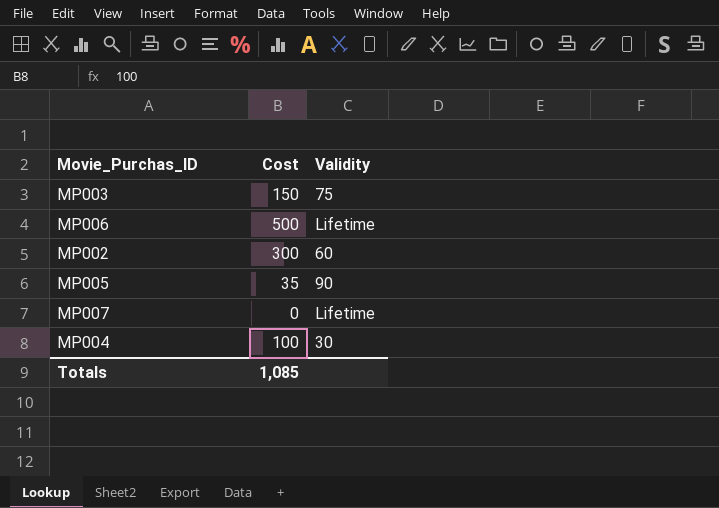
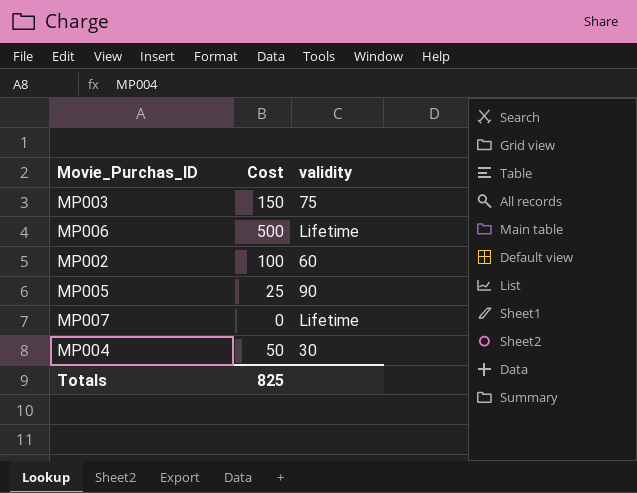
column name: Validity -> validity
MP002 | Cost: 300 -> 100
MP005 | Cost: 35 -> 25
MP004 | Cost: 100 -> 50
Totals | Cost: 1,085 -> 825

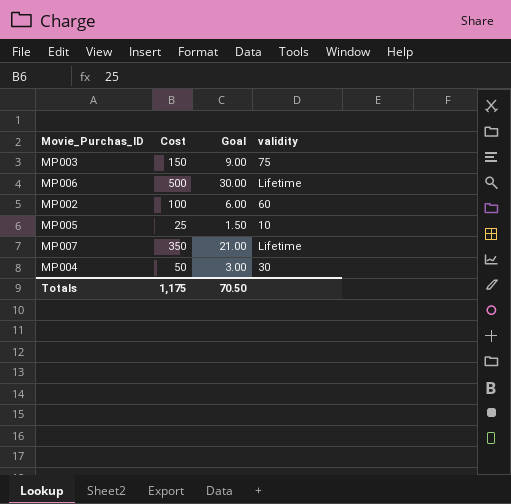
column Goal | formula: none -> [Cost] * 0.06
MP005 | validity: 90 -> 10
MP007 | Cost: 0 -> 350
Totals | Cost: 825 -> 1,175

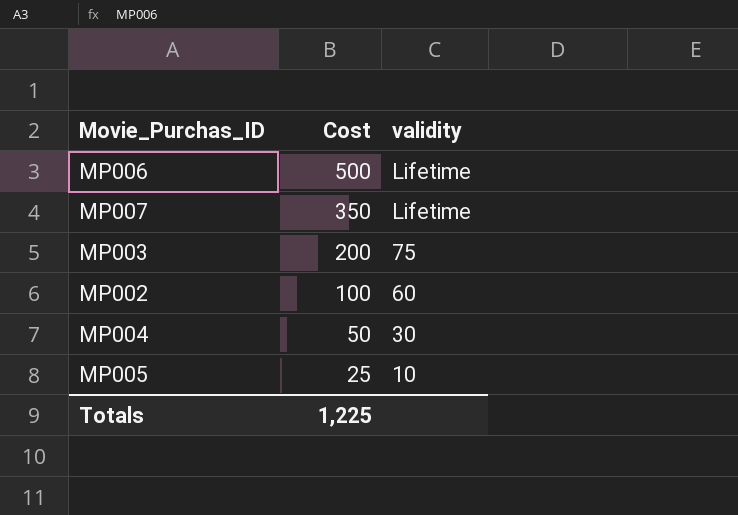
row order: none -> Cost descending
column Goal | formula: [Cost] * 0.06 -> none
MP003 | Cost: 150 -> 200
Totals | Cost: 1,175 -> 1,225

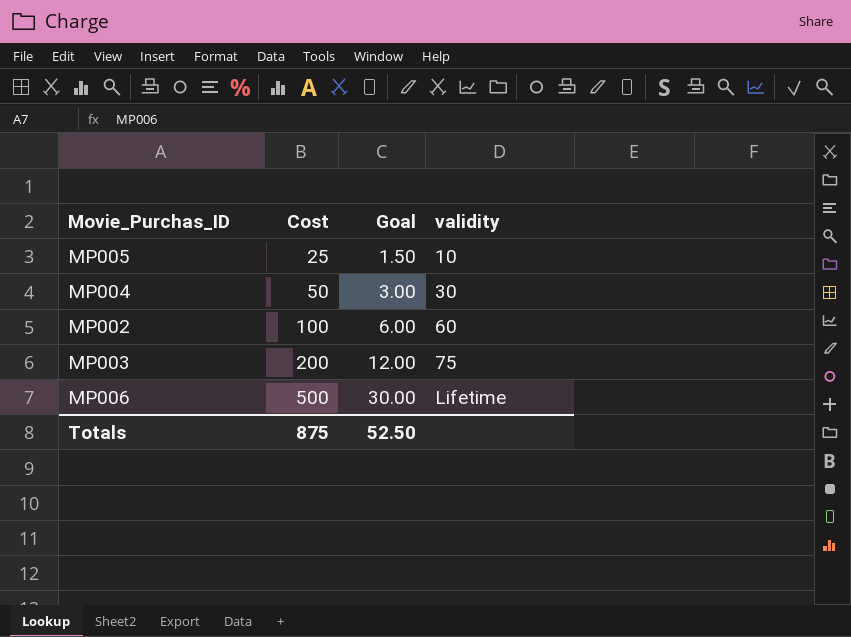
row order: Cost descending -> Cost ascending
column Goal | formula: none -> [Cost] * 0.06
row MP007: 350 | Lifetime -> none
Totals | Cost: 1,225 -> 875

